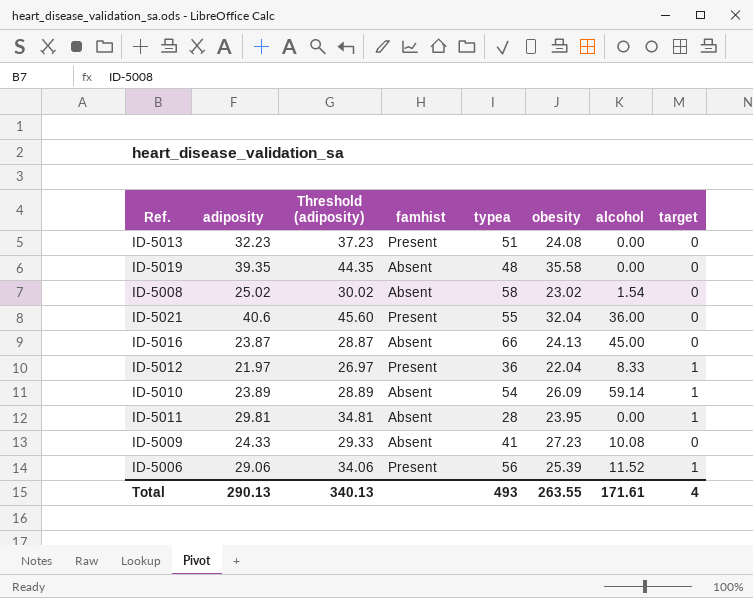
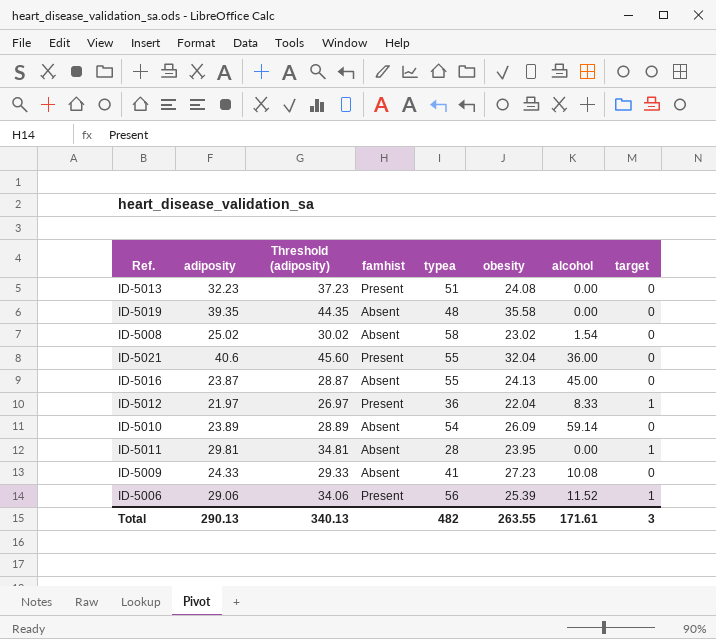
ID-5016 | typea: 66 -> 55
ID-5010 | target: 1 -> 0
Total | typea: 493 -> 482
Total | target: 4 -> 3

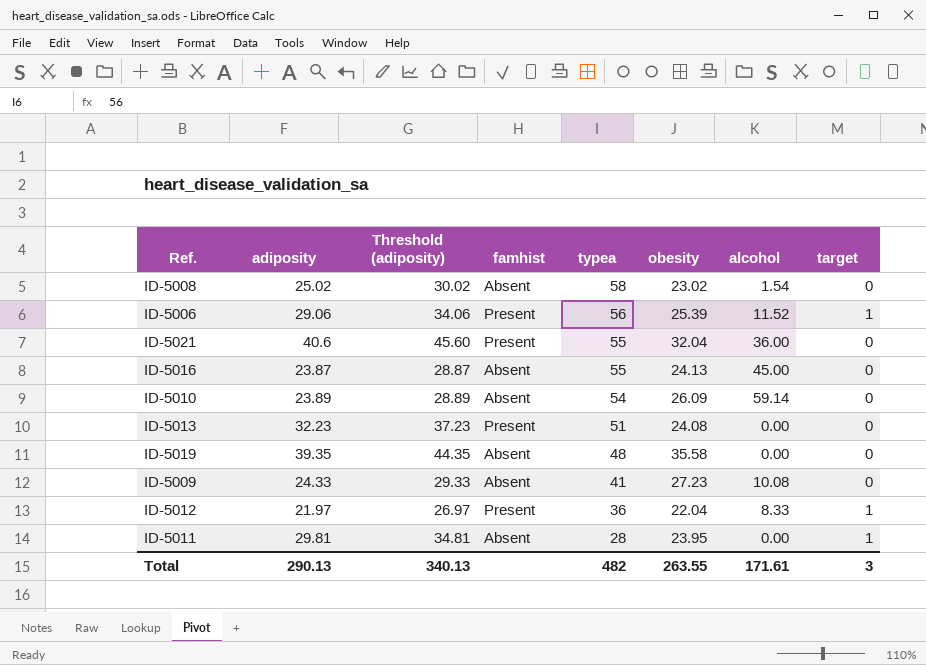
row order: none -> typea descending

